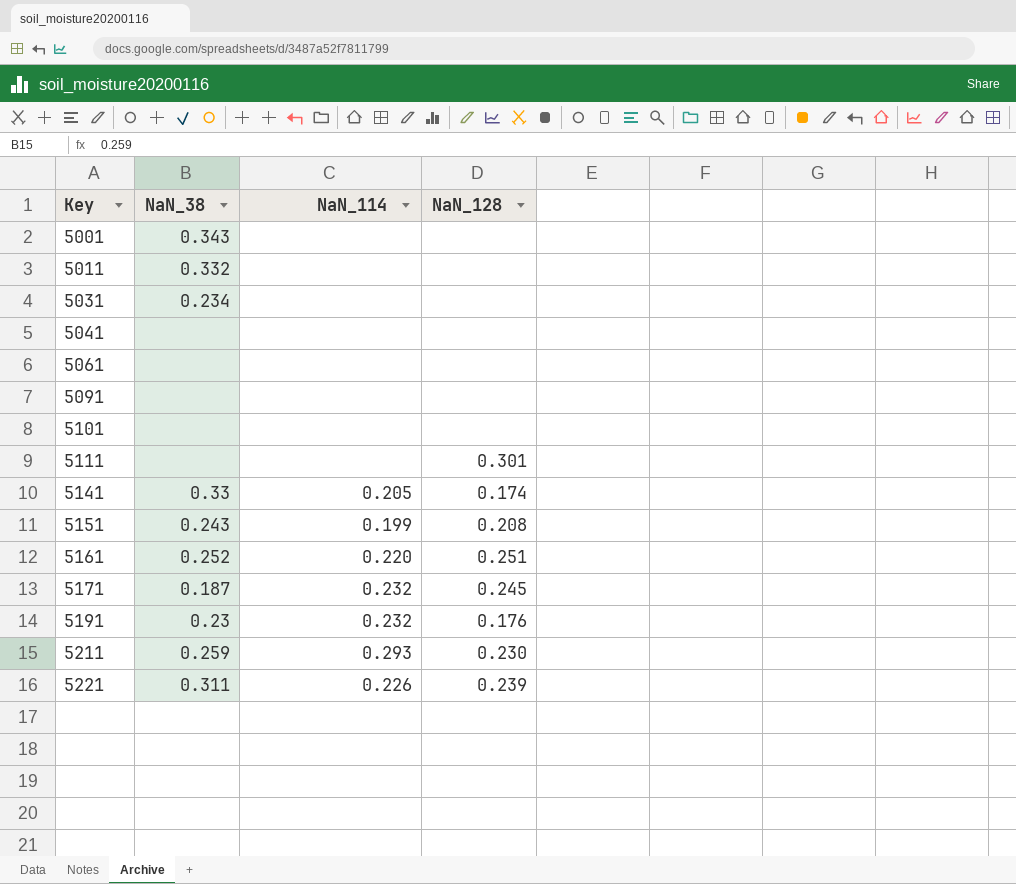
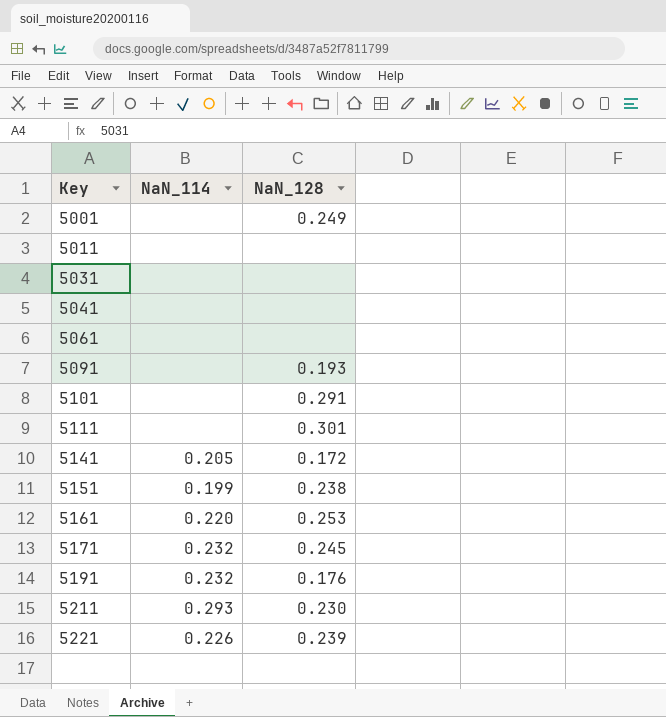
column NaN_38 | position: 2 -> none
5001 | NaN_128: none -> 0.249
5091 | NaN_128: none -> 0.193
5101 | NaN_128: none -> 0.291
5141 | NaN_128: 0.174 -> 0.172
5151 | NaN_128: 0.208 -> 0.238
5161 | NaN_128: 0.251 -> 0.253

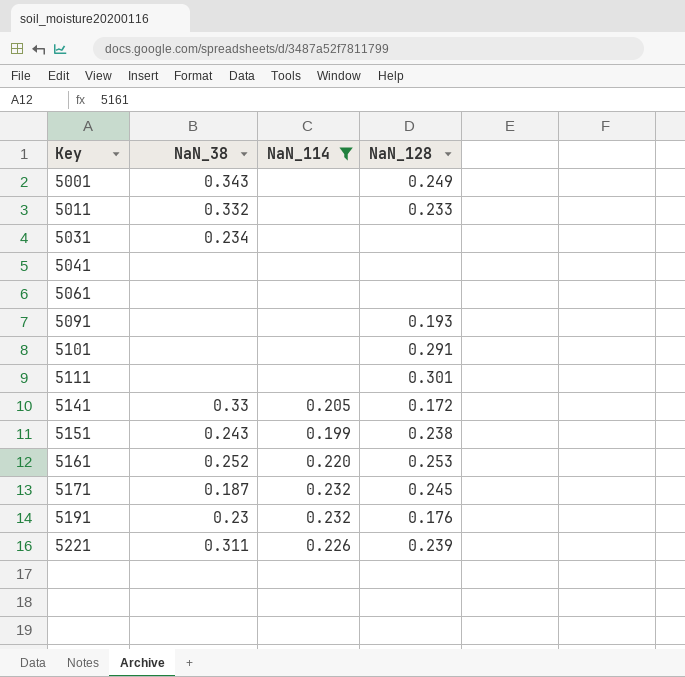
filter: none -> NaN_114 != 0.293
column NaN_38 | position: none -> 2
5011 | NaN_128: none -> 0.233

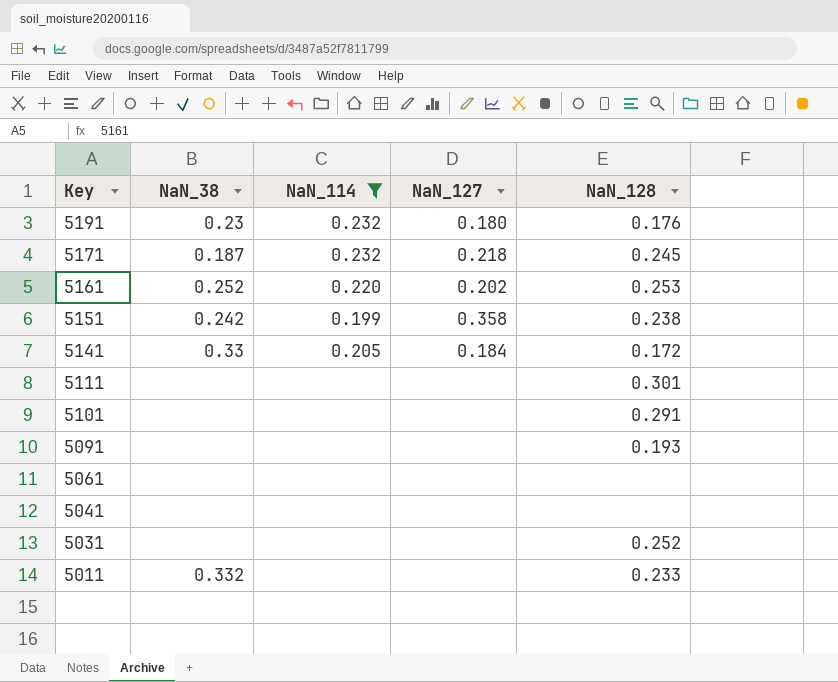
row order: Key ascending -> Key descending
column NaN_127 | position: none -> 4
row 5001: 0.343 | none | 0.249 -> none
row 5221: 0.311 | 0.226 | 0.239 -> none
5151 | NaN_38: 0.243 -> 0.242
5031 | NaN_38: 0.234 -> none
5031 | NaN_128: none -> 0.252

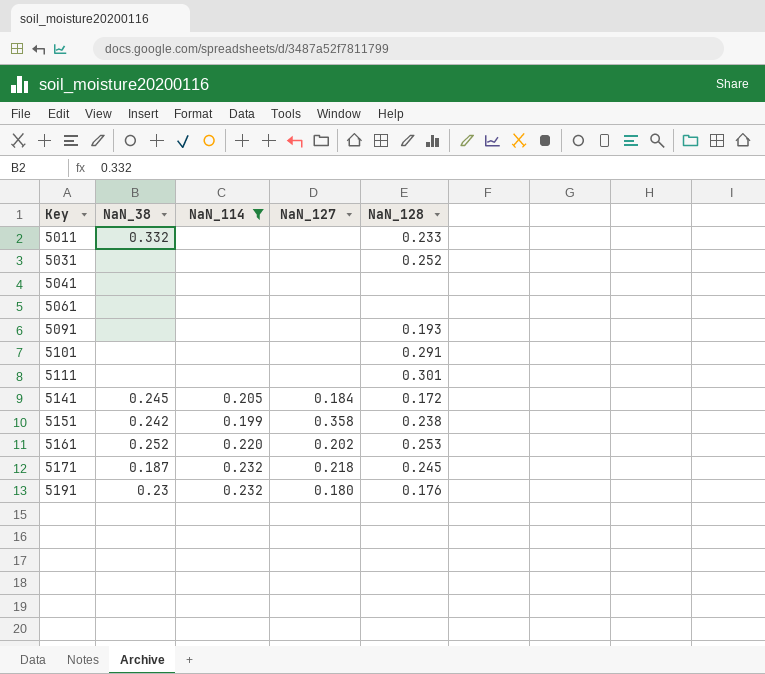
row order: Key descending -> Key ascending
5141 | NaN_38: 0.33 -> 0.245

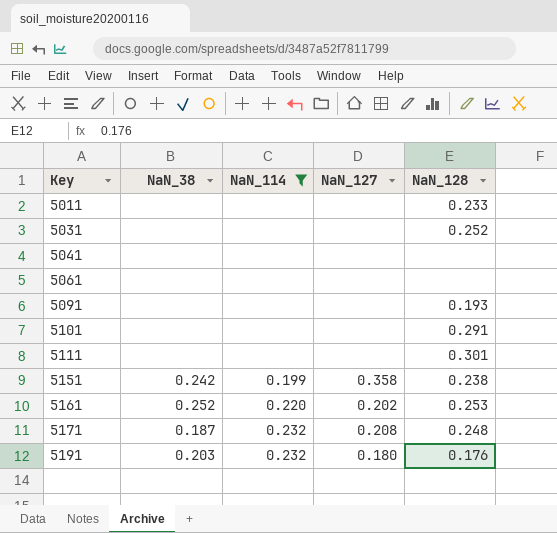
row 5141: 0.245 | 0.205 | 0.184 | 0.172 -> none
5011 | NaN_38: 0.332 -> none
5171 | NaN_127: 0.218 -> 0.208
5171 | NaN_128: 0.245 -> 0.248
5191 | NaN_38: 0.23 -> 0.203

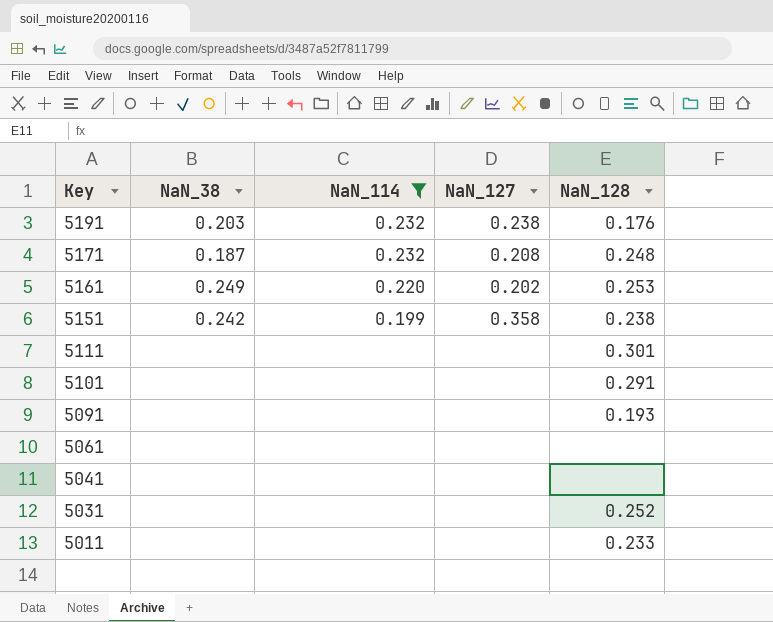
row order: Key ascending -> Key descending
5191 | NaN_127: 0.180 -> 0.238
5161 | NaN_38: 0.252 -> 0.249

